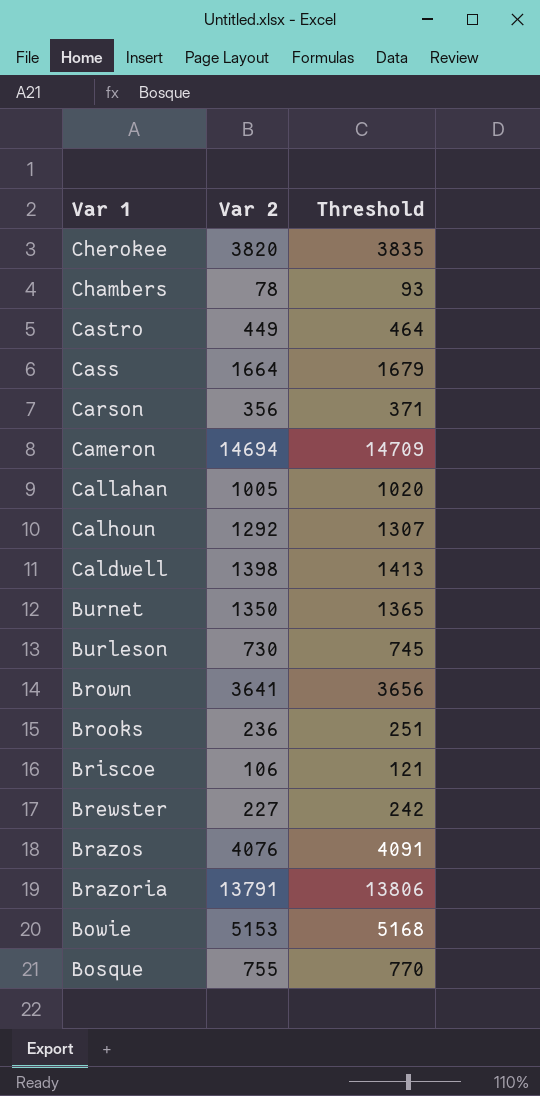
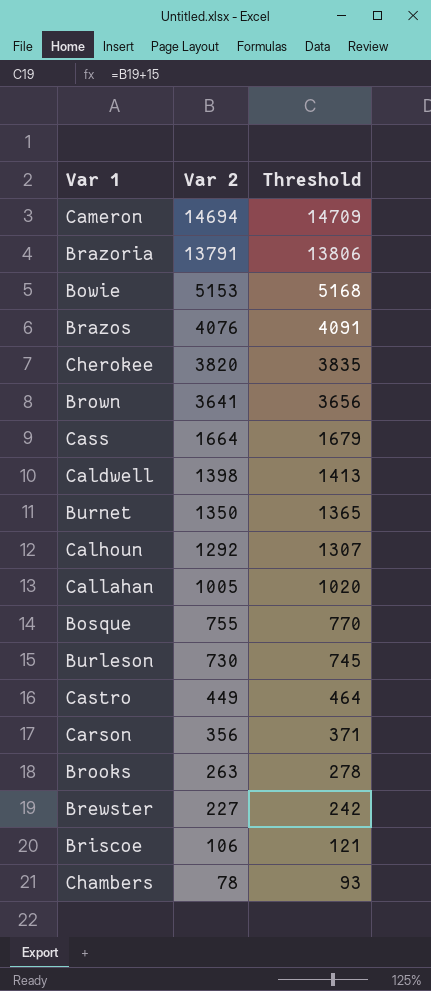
row order: Var 1 descending -> Var 2 descending
Brooks | Var 2: 236 -> 263
Brooks | Threshold: 251 -> 278

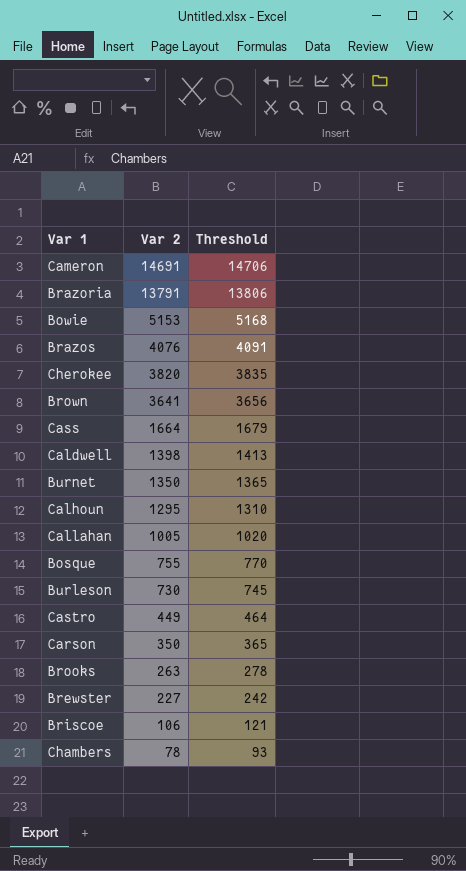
Cameron | Var 2: 14694 -> 14691
Cameron | Threshold: 14709 -> 14706
Calhoun | Var 2: 1292 -> 1295
Calhoun | Threshold: 1307 -> 1310
Carson | Var 2: 356 -> 350
Carson | Threshold: 371 -> 365

